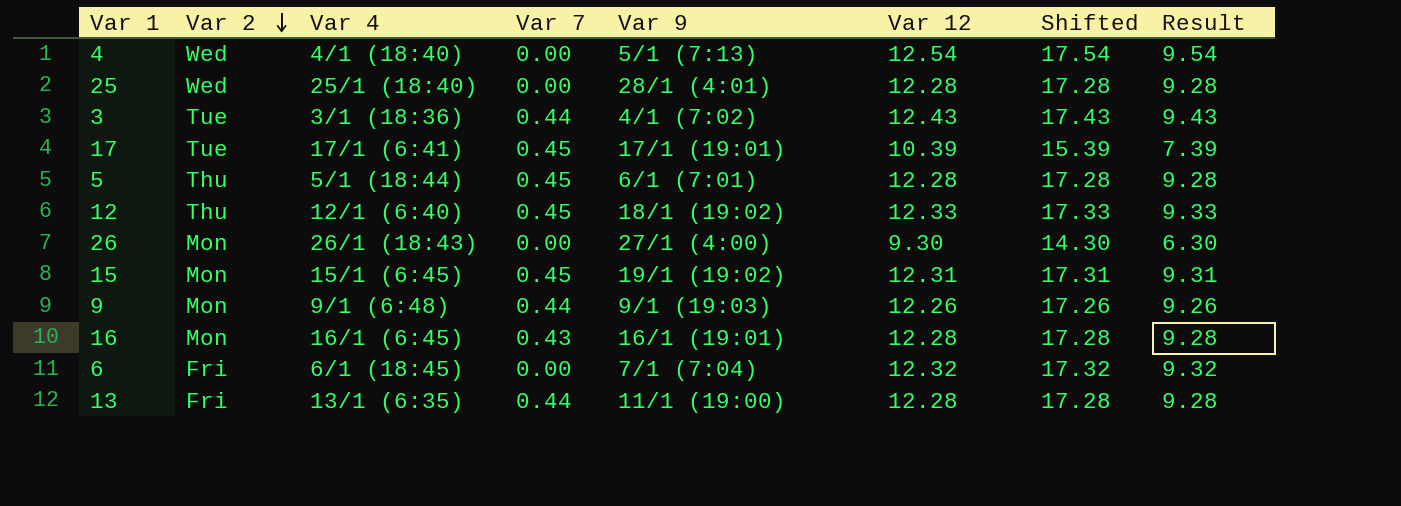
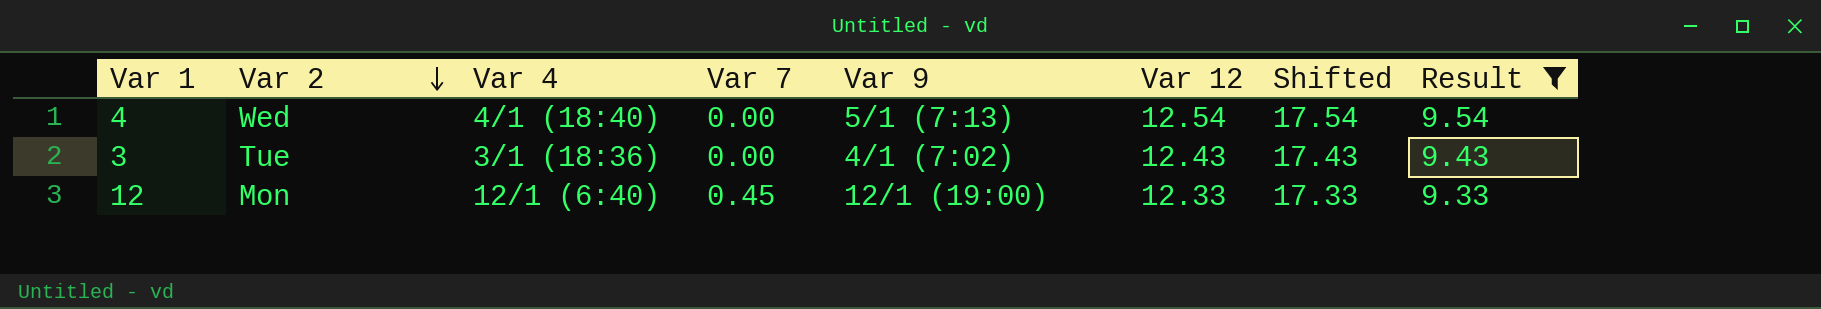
filter: none -> Result >= 9.33
3 | Var 7: 0.44 -> 0.00
12 | Var 2: Thu -> Mon
12 | Var 9: 18/1 (19:02) -> 12/1 (19:00)

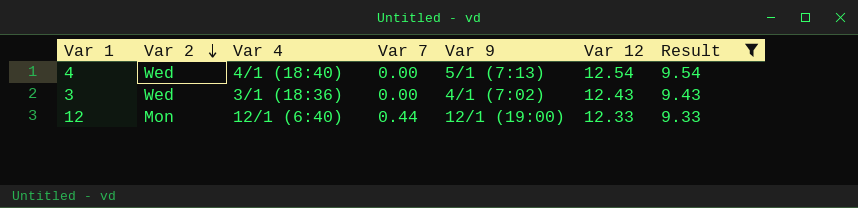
column Shifted | formula: [Var 12] + 5 -> none
3 | Var 2: Tue -> Wed
12 | Var 7: 0.45 -> 0.44

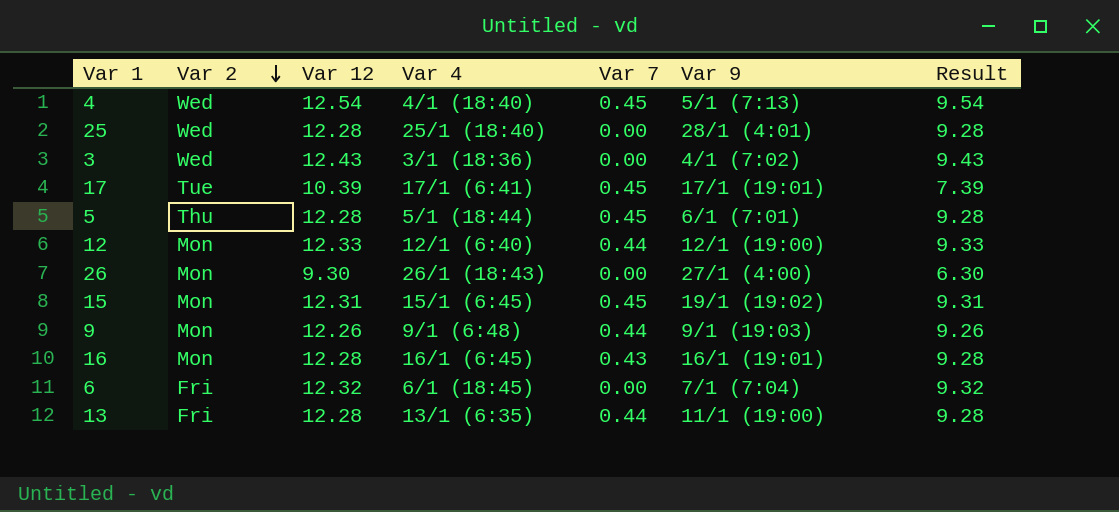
filter: Result >= 9.33 -> none
column Var 12 | position: 6 -> 3
4 | Var 7: 0.00 -> 0.45

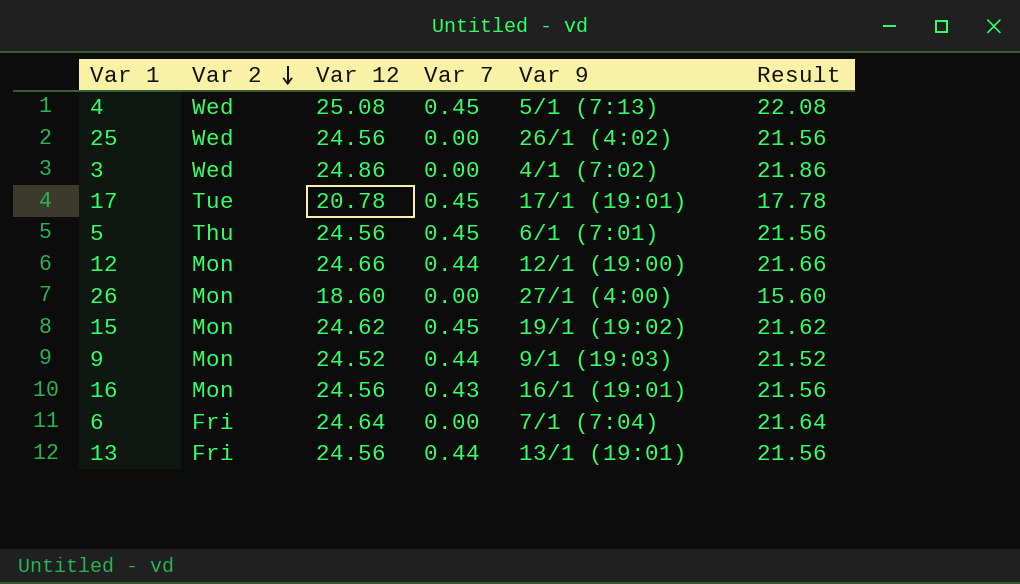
column Var 4 | position: 4 -> none
4 | Var 12: 12.54 -> 25.08
4 | Result: 9.54 -> 22.08
25 | Var 12: 12.28 -> 24.56
25 | Var 9: 28/1 (4:01) -> 26/1 (4:02)
25 | Result: 9.28 -> 21.56
3 | Var 12: 12.43 -> 24.86
3 | Result: 9.43 -> 21.86
17 | Var 12: 10.39 -> 20.78
17 | Result: 7.39 -> 17.78
5 | Var 12: 12.28 -> 24.56
5 | Result: 9.28 -> 21.56
12 | Var 12: 12.33 -> 24.66
12 | Result: 9.33 -> 21.66
26 | Var 12: 9.30 -> 18.60
26 | Result: 6.30 -> 15.60
15 | Var 12: 12.31 -> 24.62
15 | Result: 9.31 -> 21.62
9 | Var 12: 12.26 -> 24.52
9 | Result: 9.26 -> 21.52
16 | Var 12: 12.28 -> 24.56
16 | Result: 9.28 -> 21.56
6 | Var 12: 12.32 -> 24.64
6 | Result: 9.32 -> 21.64
13 | Var 12: 12.28 -> 24.56
13 | Var 9: 11/1 (19:00) -> 13/1 (19:01)
13 | Result: 9.28 -> 21.56

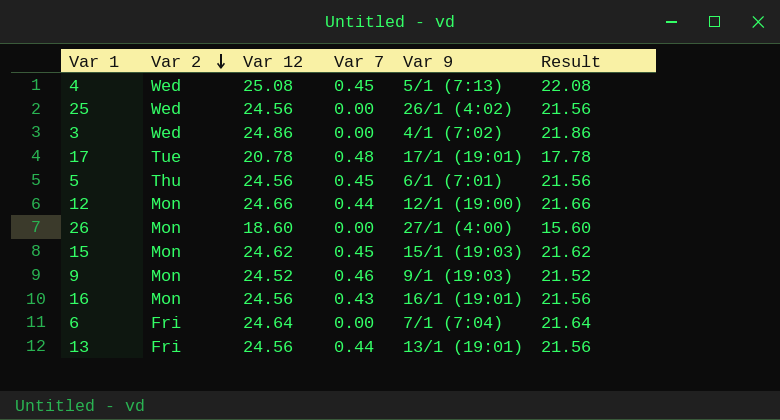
17 | Var 7: 0.45 -> 0.48
15 | Var 9: 19/1 (19:02) -> 15/1 (19:03)
9 | Var 7: 0.44 -> 0.46

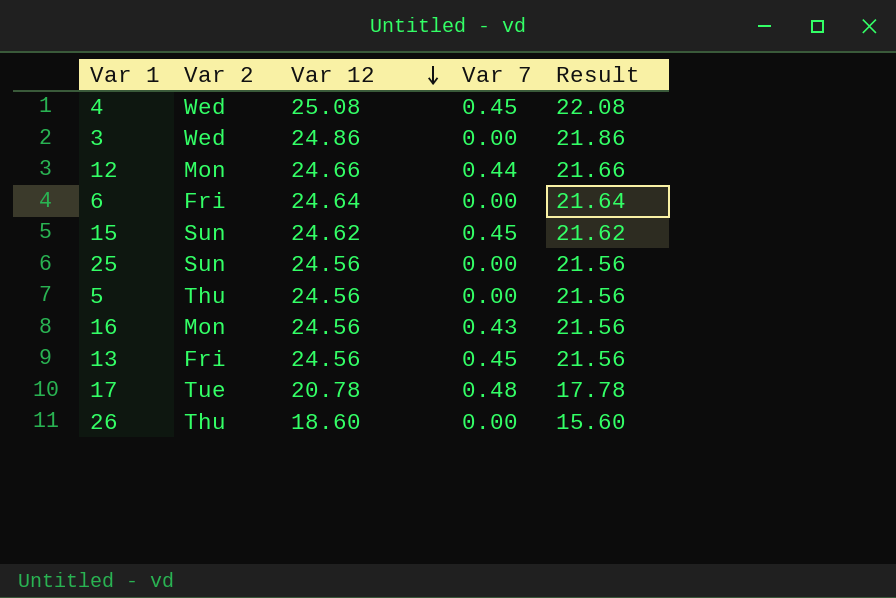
row order: Var 2 descending -> Var 12 descending
column Var 9 | position: 5 -> none
row 9: Mon | 24.52 | 0.46 | 9/1 (19:03) | 21.52 -> none
15 | Var 2: Mon -> Sun
25 | Var 2: Wed -> Sun
5 | Var 7: 0.45 -> 0.00
13 | Var 7: 0.44 -> 0.45
26 | Var 2: Mon -> Thu

